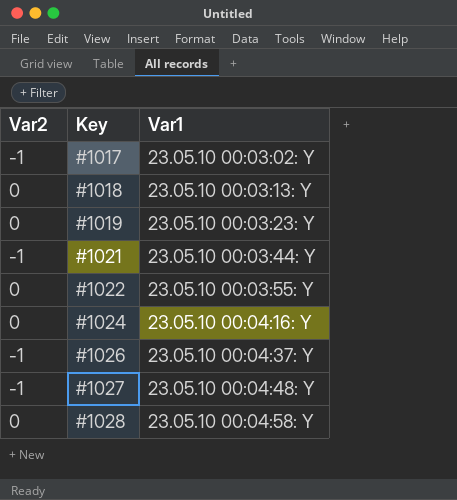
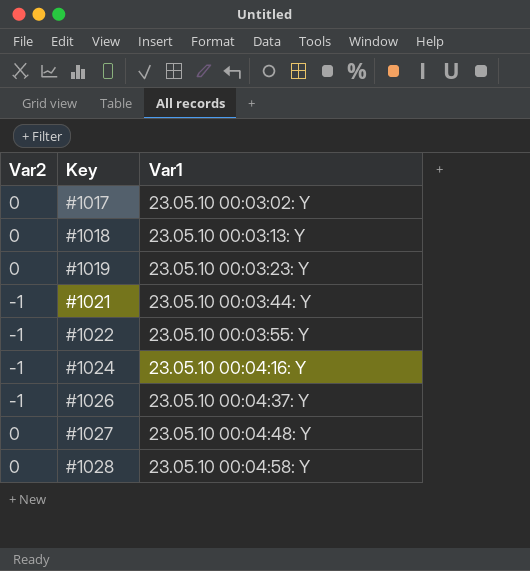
#1017 | Var2: -1 -> 0
#1022 | Var2: 0 -> -1
#1024 | Var2: 0 -> -1
#1027 | Var2: -1 -> 0

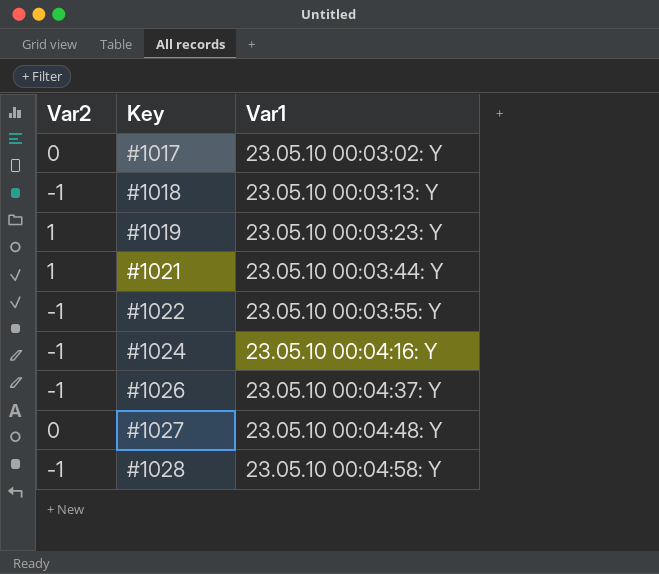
#1018 | Var2: 0 -> -1
#1019 | Var2: 0 -> 1
#1021 | Var2: -1 -> 1
#1028 | Var2: 0 -> -1

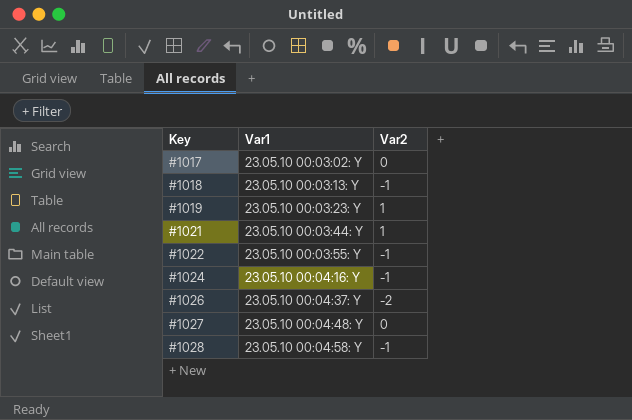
column Var2 | position: 1 -> 3
#1026 | Var2: -1 -> -2

